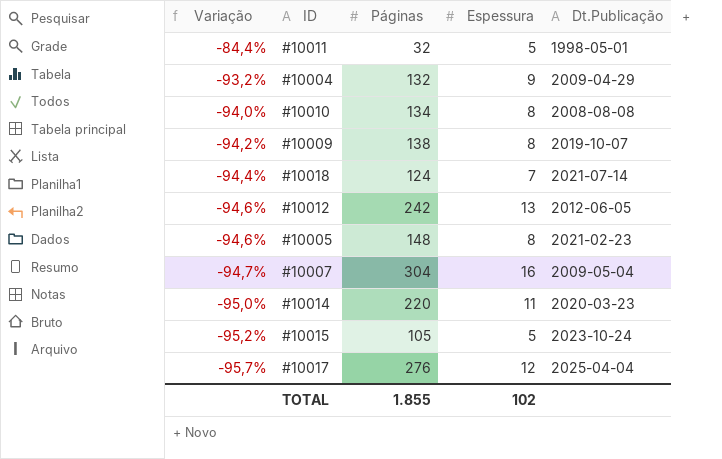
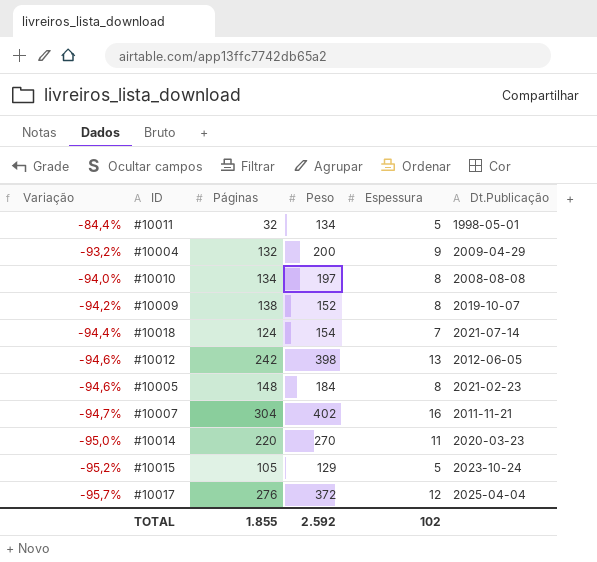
column Peso | position: none -> 4
#10007 | Dt.Publicação: 2009-05-04 -> 2011-11-21

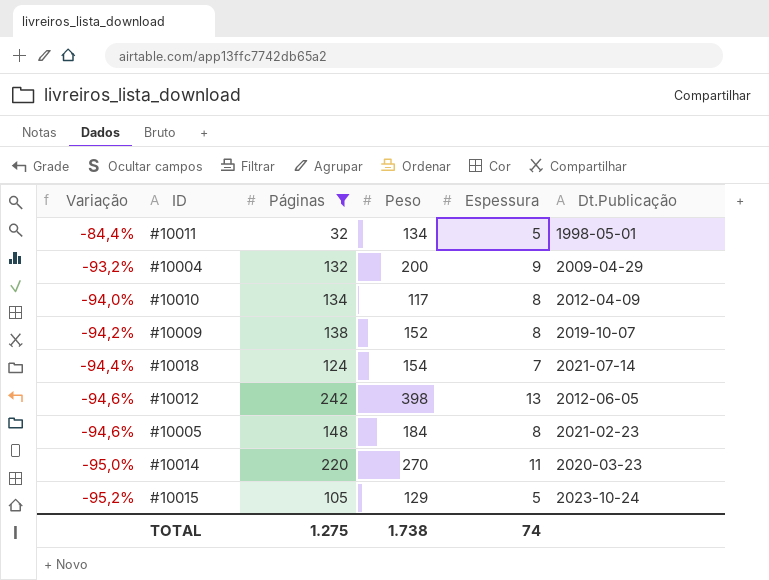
filter: none -> Páginas <= 242
#10010 | Peso: 197 -> 117
#10010 | Dt.Publicação: 2008-08-08 -> 2012-04-09
TOTAL | Páginas: 1.855 -> 1.275
TOTAL | Peso: 2.592 -> 1.738
TOTAL | Espessura: 102 -> 74

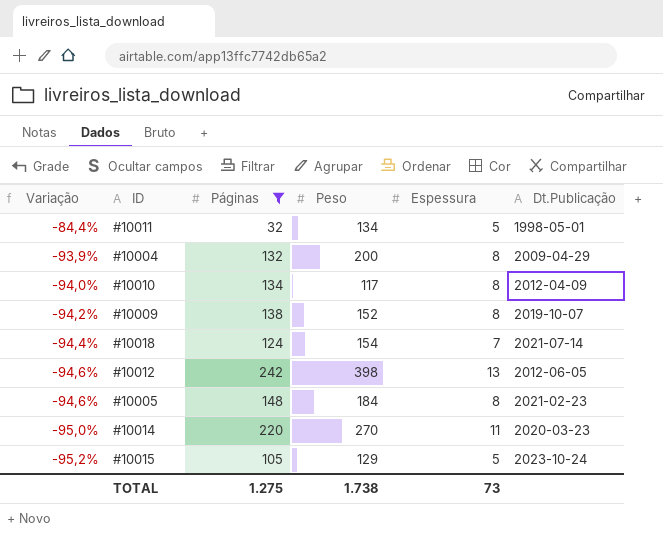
#10004 | Variação: -93,2% -> -93,9%
#10004 | Espessura: 9 -> 8
TOTAL | Espessura: 74 -> 73

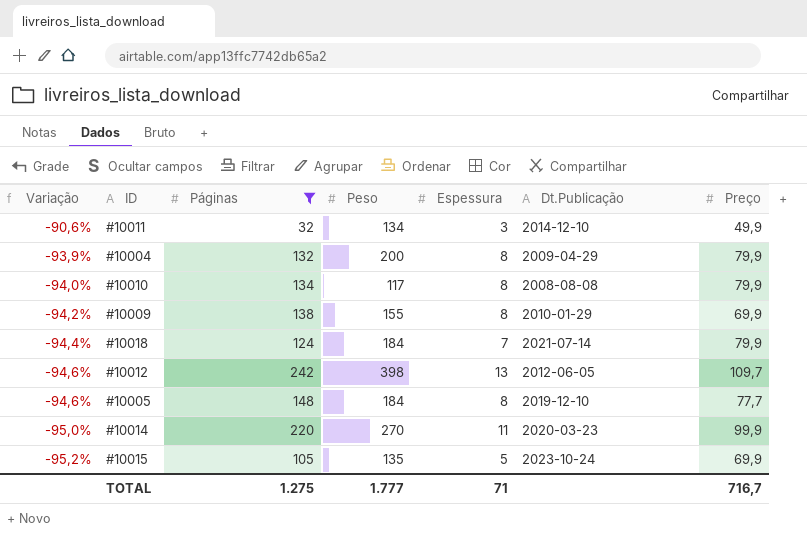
column Preço | position: none -> 7
#10011 | Variação: -84,4% -> -90,6%
#10011 | Espessura: 5 -> 3
#10011 | Dt.Publicação: 1998-05-01 -> 2014-12-10
#10010 | Dt.Publicação: 2012-04-09 -> 2008-08-08
#10009 | Peso: 152 -> 155
#10009 | Dt.Publicação: 2019-10-07 -> 2010-01-29
#10018 | Peso: 154 -> 184
#10005 | Dt.Publicação: 2021-02-23 -> 2019-12-10
#10015 | Peso: 129 -> 135
TOTAL | Peso: 1.738 -> 1.777
TOTAL | Espessura: 73 -> 71

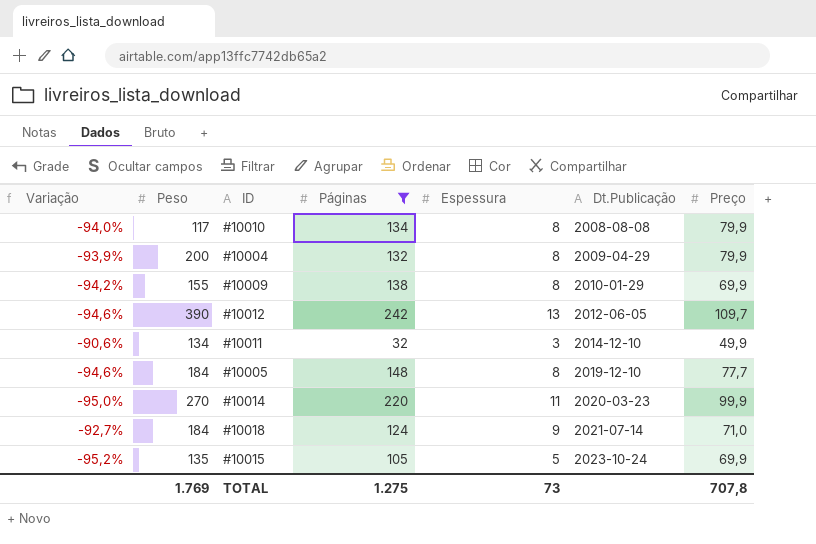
row order: Variação descending -> Dt.Publicação ascending
column Peso | position: 4 -> 2
#10012 | Peso: 398 -> 390
#10018 | Variação: -94,4% -> -92,7%
#10018 | Espessura: 7 -> 9
#10018 | Preço: 79,9 -> 71,0
TOTAL | Peso: 1.777 -> 1.769
TOTAL | Espessura: 71 -> 73
TOTAL | Preço: 716,7 -> 707,8

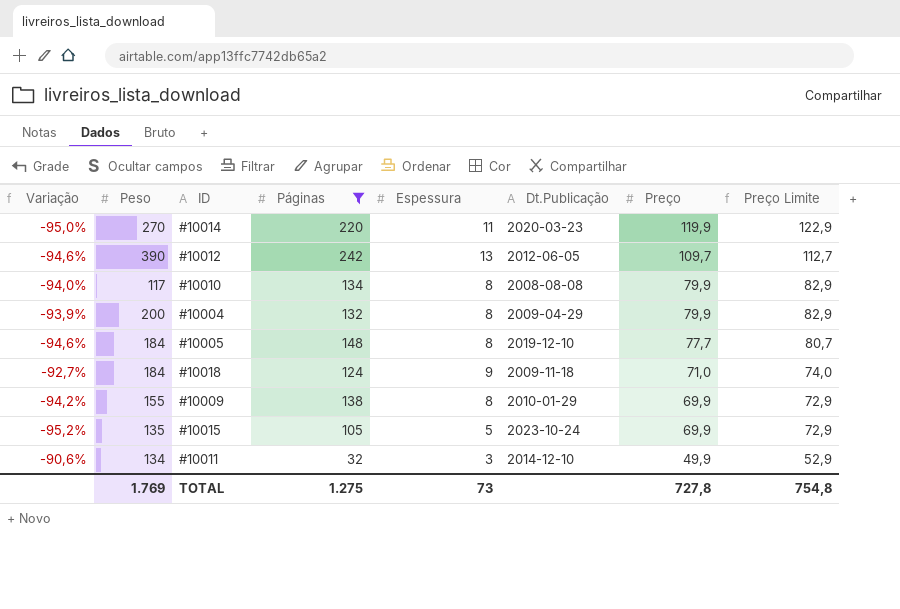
row order: Dt.Publicação ascending -> Preço descending
column Preço Limite | formula: none -> [Preço] + 3
#10014 | Preço: 99,9 -> 119,9
#10018 | Dt.Publicação: 2021-07-14 -> 2009-11-18
TOTAL | Preço: 707,8 -> 727,8

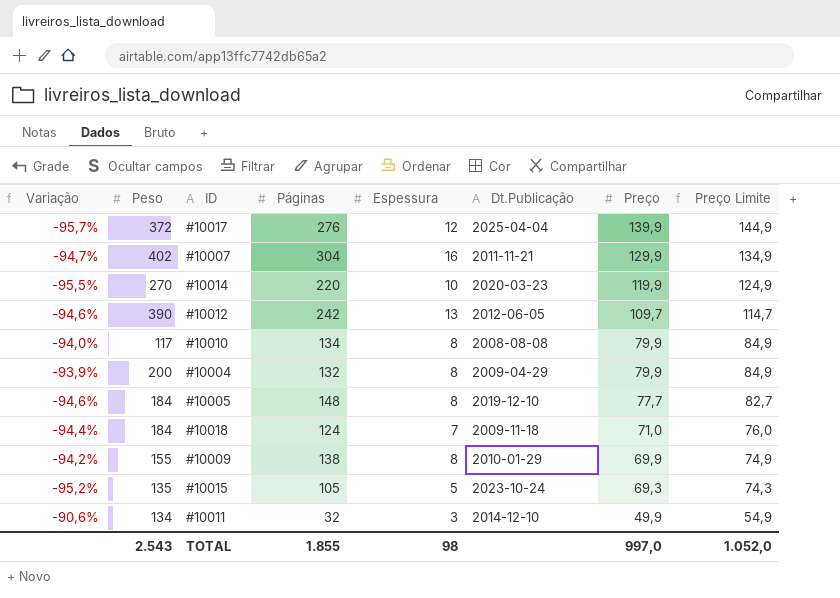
filter: Páginas <= 242 -> none
column Preço Limite | formula: [Preço] + 3 -> [Preço] + 5
#10014 | Variação: -95,0% -> -95,5%
#10014 | Espessura: 11 -> 10
#10018 | Variação: -92,7% -> -94,4%
#10018 | Espessura: 9 -> 7
#10015 | Preço: 69,9 -> 69,3
TOTAL | Peso: 1.769 -> 2.543
TOTAL | Páginas: 1.275 -> 1.855
TOTAL | Espessura: 73 -> 98
TOTAL | Preço: 727,8 -> 997,0
TOTAL | Preço Limite: 754,8 -> 1.052,0

